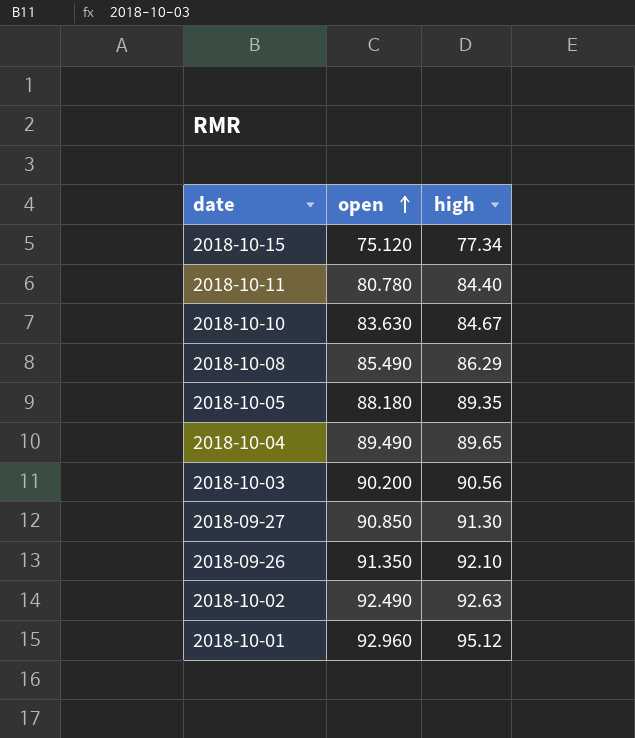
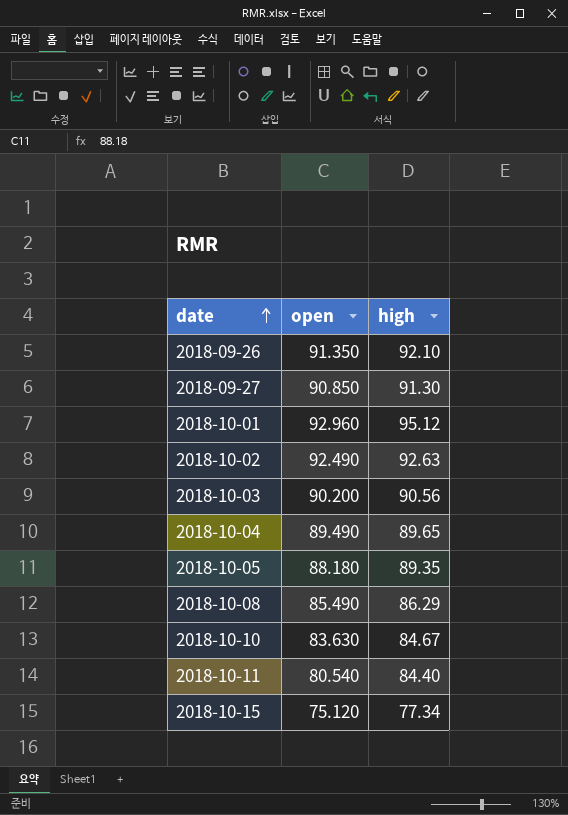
row order: open ascending -> date ascending
2018-10-11 | open: 80.780 -> 80.540

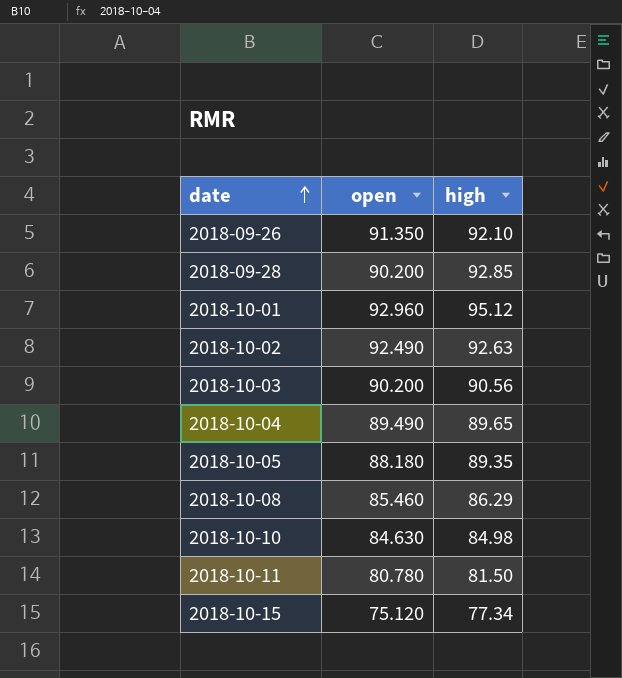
row 2018-09-27: 90.850 | 91.30 -> none
row 2018-09-28: none -> 90.200 | 92.85
2018-10-08 | open: 85.490 -> 85.460
2018-10-10 | open: 83.630 -> 84.630
2018-10-10 | high: 84.67 -> 84.98
2018-10-11 | open: 80.540 -> 80.780
2018-10-11 | high: 84.40 -> 81.50

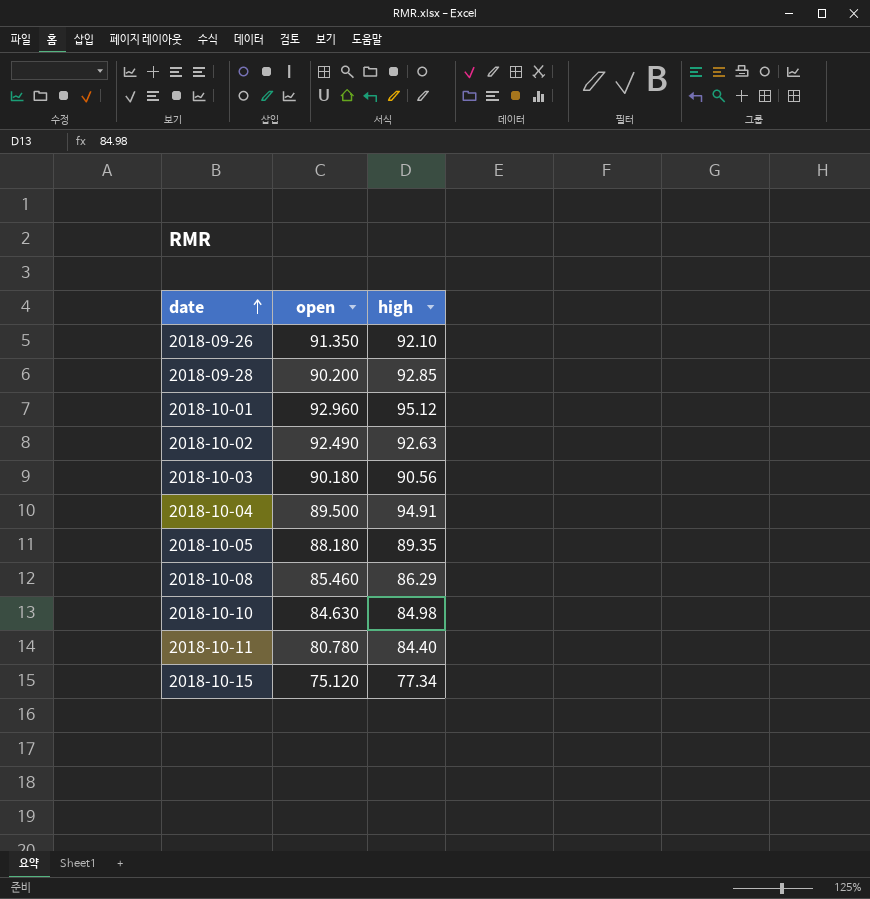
2018-10-03 | open: 90.200 -> 90.180
2018-10-04 | open: 89.490 -> 89.500
2018-10-04 | high: 89.65 -> 94.91
2018-10-11 | high: 81.50 -> 84.40

